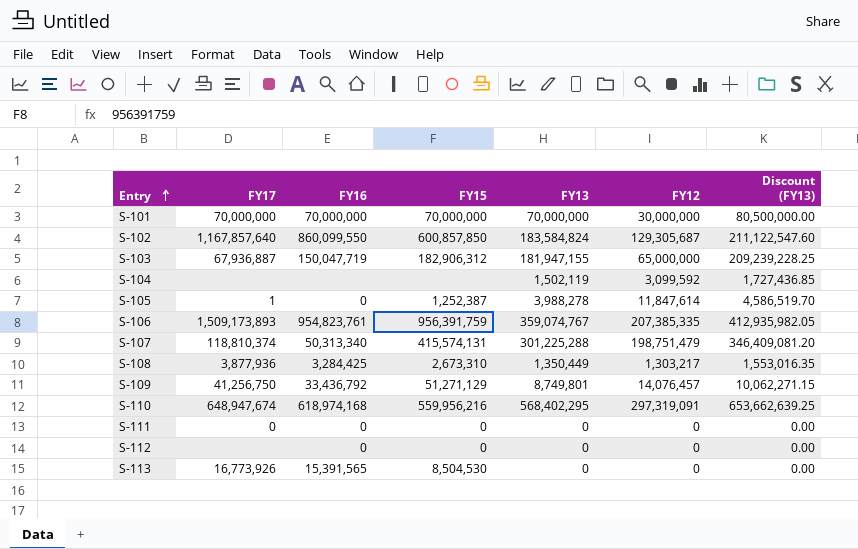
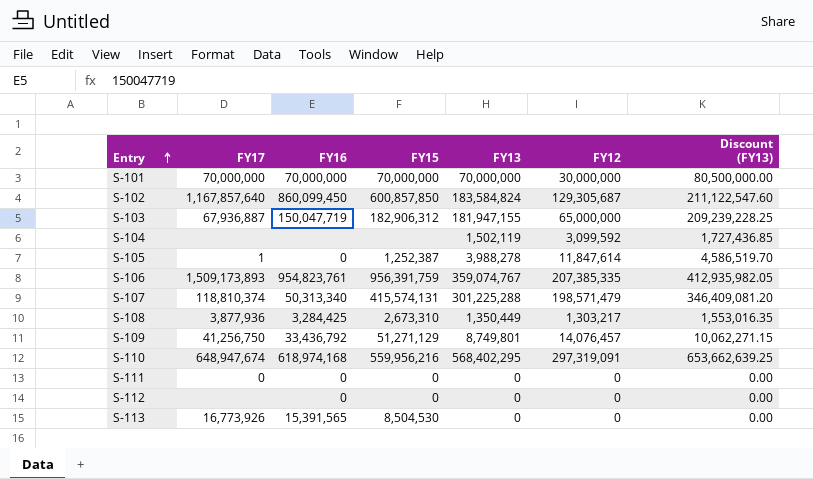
S-102 | FY16: 860,099,550 -> 860,099,450
S-107 | FY12: 198,751,479 -> 198,571,479

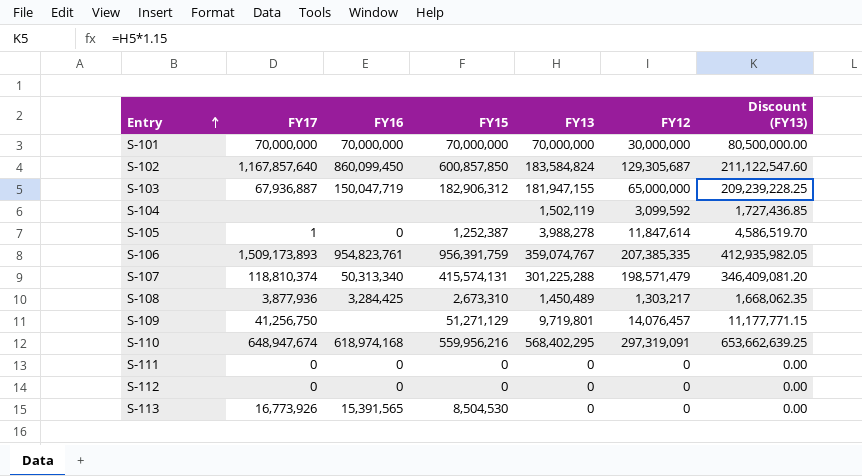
S-108 | FY13: 1,350,449 -> 1,450,489
S-108 | Discount (FY13): 1,553,016.35 -> 1,668,062.35
S-109 | FY16: 33,436,792 -> none
S-109 | FY13: 8,749,801 -> 9,719,801
S-109 | Discount (FY13): 10,062,271.15 -> 11,177,771.15
S-112 | FY17: none -> 0

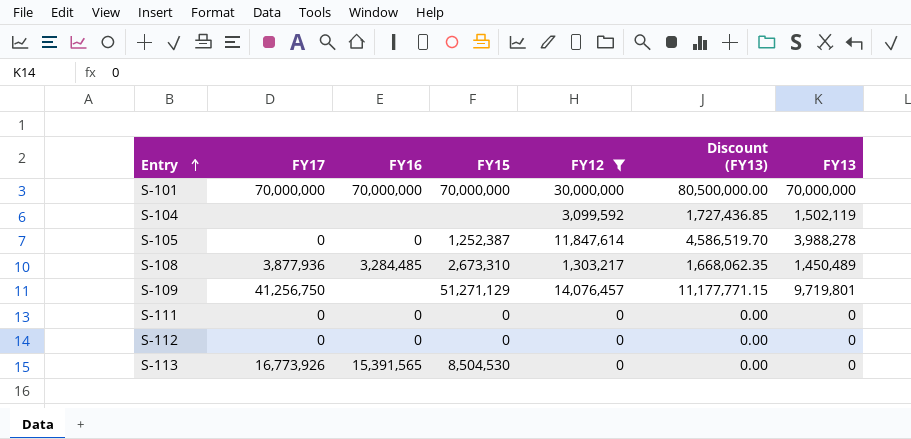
filter: none -> FY12 <= 30,000,000
column FY13 | position: 5 -> 7
S-105 | FY17: 1 -> 0
S-108 | FY16: 3,284,425 -> 3,284,485

